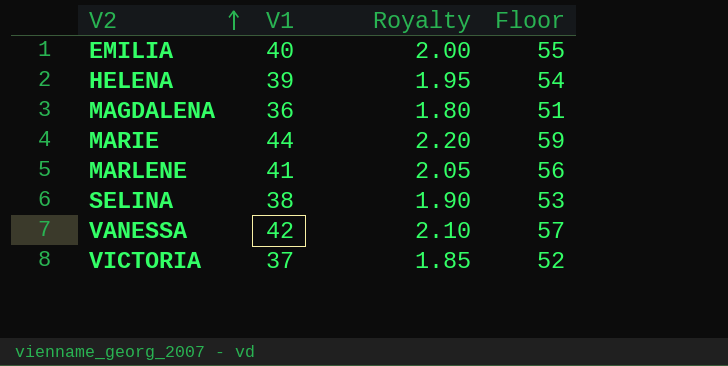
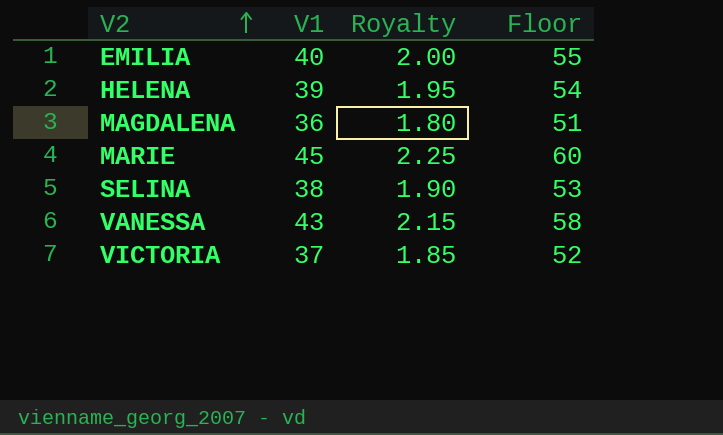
row MARLENE: 41 | 2.05 | 56 -> none
MARIE | V1: 44 -> 45
MARIE | Royalty: 2.20 -> 2.25
MARIE | Floor: 59 -> 60
VANESSA | V1: 42 -> 43
VANESSA | Royalty: 2.10 -> 2.15
VANESSA | Floor: 57 -> 58

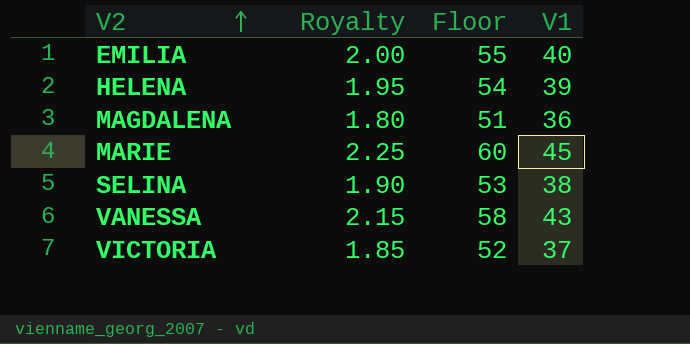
column V1 | position: 2 -> 4

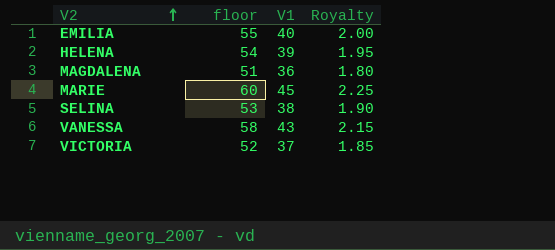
column name: Floor -> floor
column Royalty | position: 2 -> 4

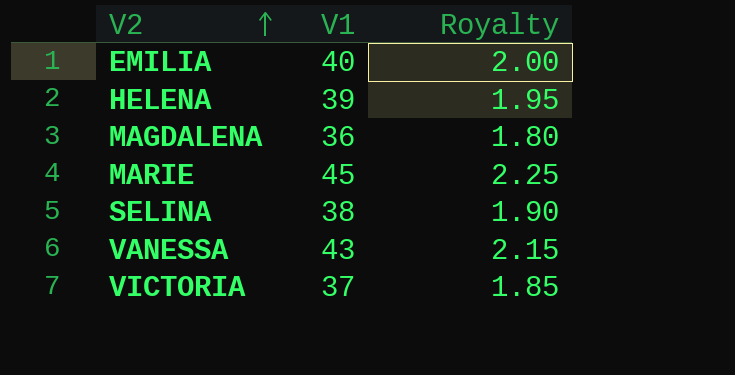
column floor | formula: [V1] + 15 -> none

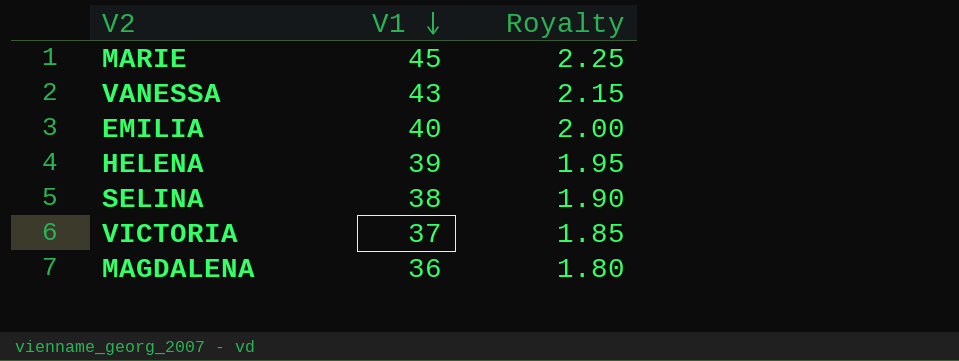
row order: V2 ascending -> V1 descending

